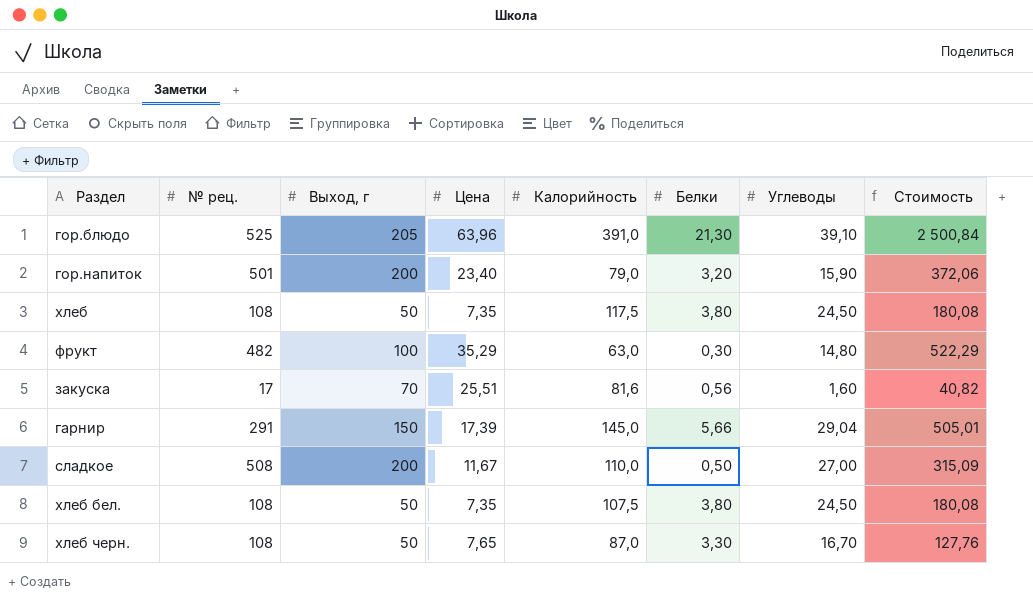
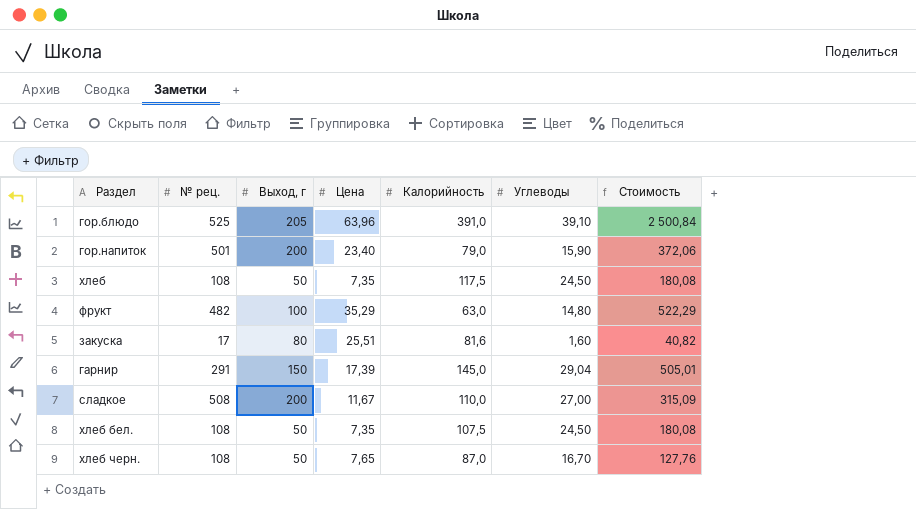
column Белки | position: 6 -> none
закуска | Выход, г: 70 -> 80

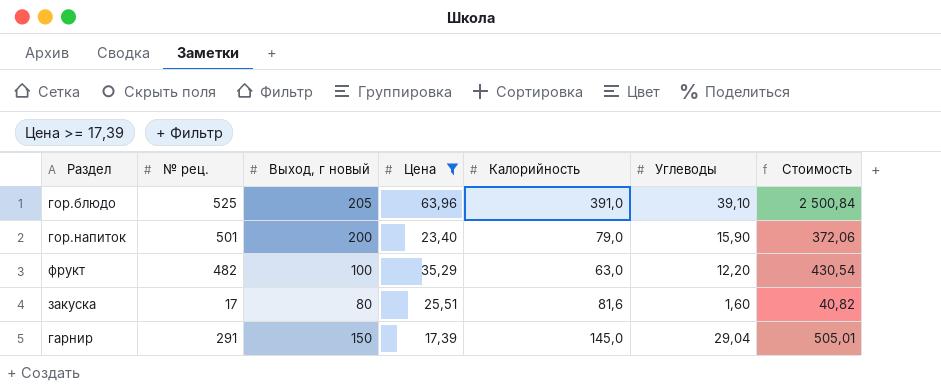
filter: none -> Цена >= 17,39
column name: Выход, г -> Выход, г новый
фрукт | Углеводы: 14,80 -> 12,20
фрукт | Стоимость: 522,29 -> 430,54

